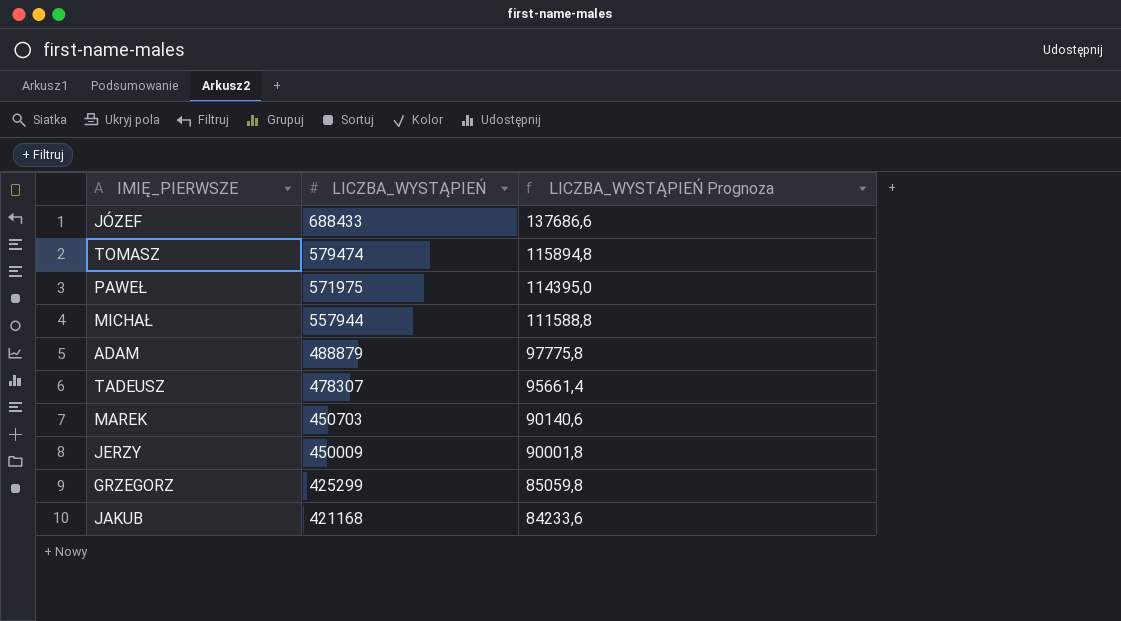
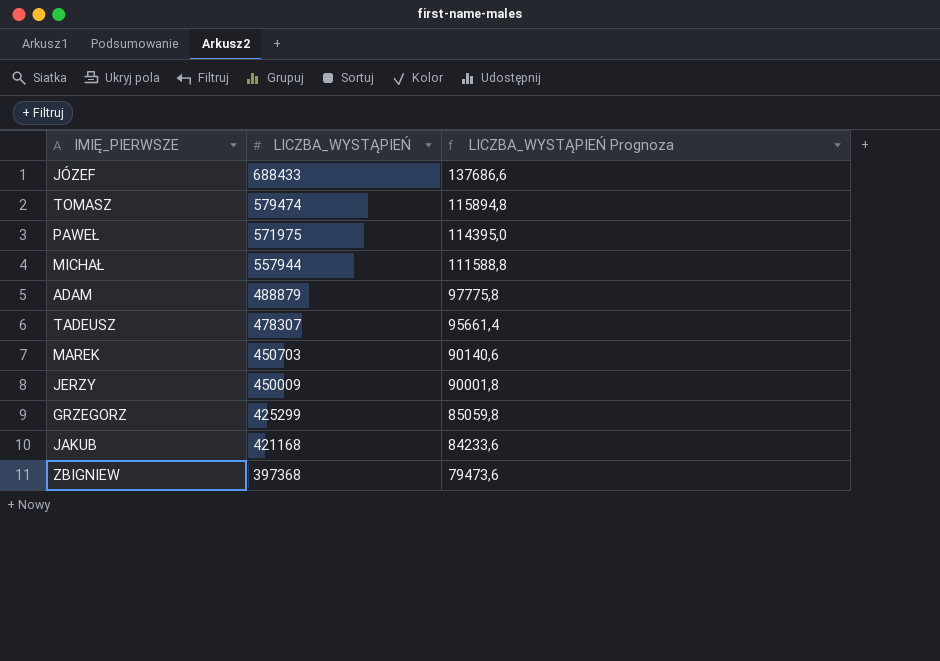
row ZBIGNIEW: none -> 397368 | 79473,6

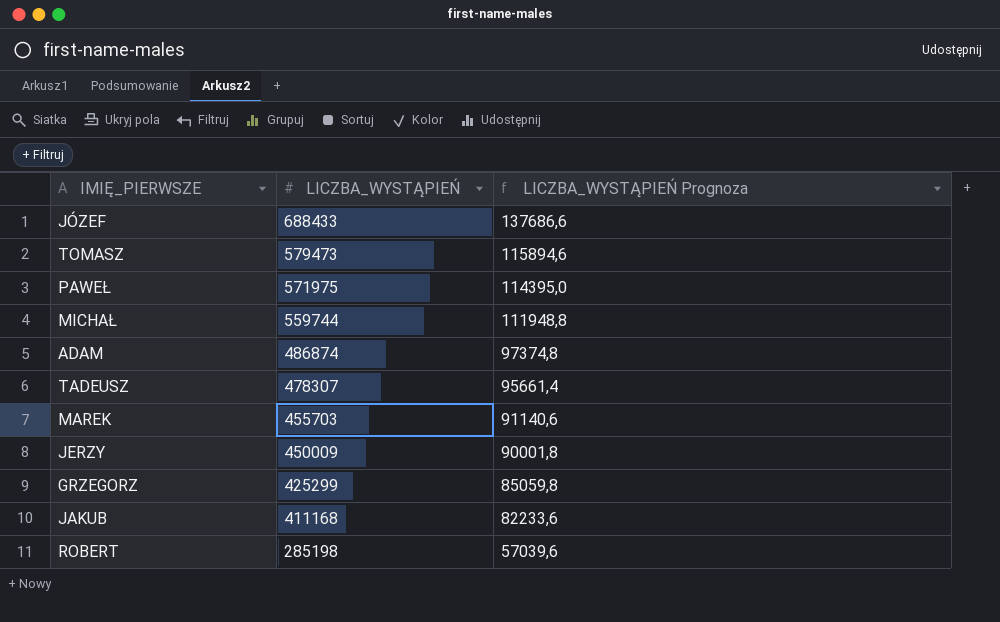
row ZBIGNIEW: 397368 | 79473,6 -> none
TOMASZ | LICZBA_WYSTĄPIEŃ: 579474 -> 579473
TOMASZ | LICZBA_WYSTĄPIEŃ Prognoza: 115894,8 -> 115894,6
MICHAŁ | LICZBA_WYSTĄPIEŃ: 557944 -> 559744
MICHAŁ | LICZBA_WYSTĄPIEŃ Prognoza: 111588,8 -> 111948,8
ADAM | LICZBA_WYSTĄPIEŃ: 488879 -> 486874
ADAM | LICZBA_WYSTĄPIEŃ Prognoza: 97775,8 -> 97374,8
MAREK | LICZBA_WYSTĄPIEŃ: 450703 -> 455703
MAREK | LICZBA_WYSTĄPIEŃ Prognoza: 90140,6 -> 91140,6
JAKUB | LICZBA_WYSTĄPIEŃ: 421168 -> 411168
JAKUB | LICZBA_WYSTĄPIEŃ Prognoza: 84233,6 -> 82233,6
row ROBERT: none -> 285198 | 57039,6

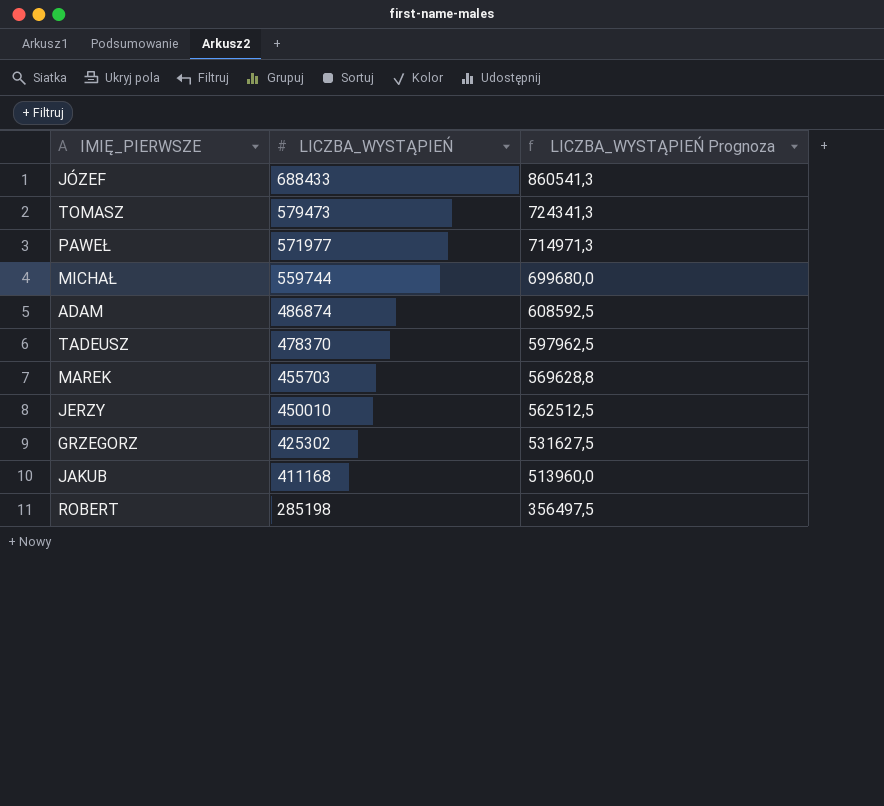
column LICZBA_WYSTĄPIEŃ Prognoza | formula: [LICZBA_WYSTĄPIEŃ] * 0,2 -> [LICZBA_WYSTĄPIEŃ] * 1,25
PAWEŁ | LICZBA_WYSTĄPIEŃ: 571975 -> 571977
TADEUSZ | LICZBA_WYSTĄPIEŃ: 478307 -> 478370
JERZY | LICZBA_WYSTĄPIEŃ: 450009 -> 450010
GRZEGORZ | LICZBA_WYSTĄPIEŃ: 425299 -> 425302

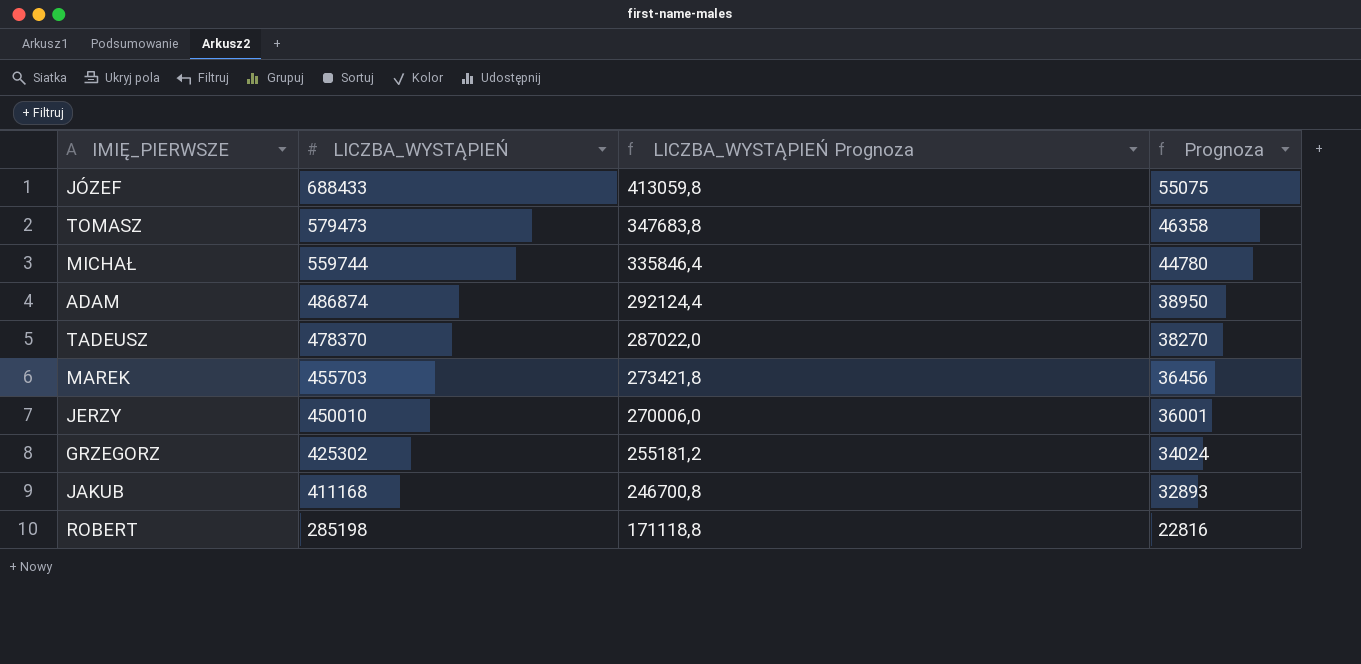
column LICZBA_WYSTĄPIEŃ Prognoza | formula: [LICZBA_WYSTĄPIEŃ] * 1,25 -> [LICZBA_WYSTĄPIEŃ] * 0,6
column Prognoza | formula: none -> [LICZBA_WYSTĄPIEŃ] * 0,08
row PAWEŁ: 571977 | 714971,3 -> none

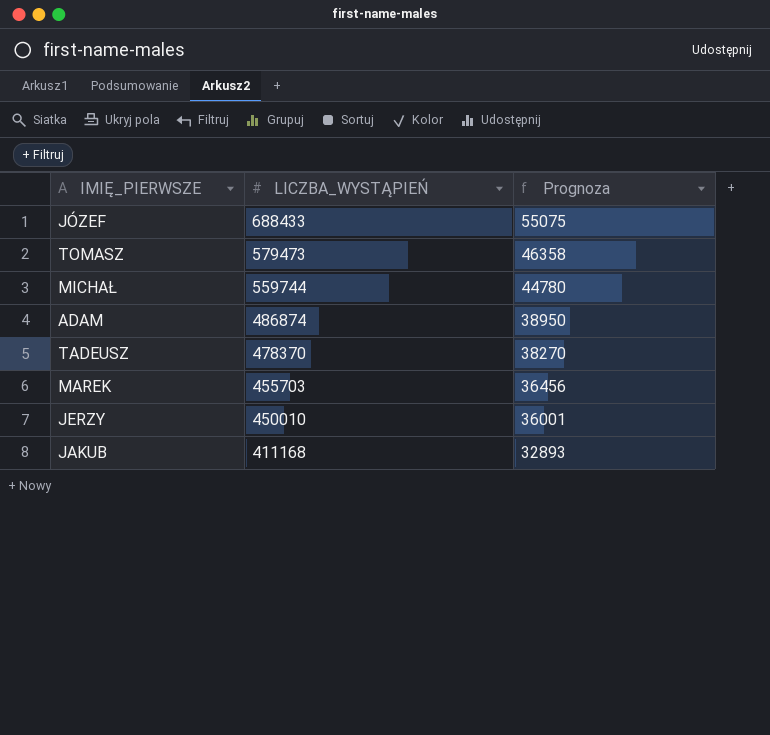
column LICZBA_WYSTĄPIEŃ Prognoza | formula: [LICZBA_WYSTĄPIEŃ] * 0,6 -> none
row GRZEGORZ: 425302 | 255181,2 | 34024 -> none
row ROBERT: 285198 | 171118,8 | 22816 -> none

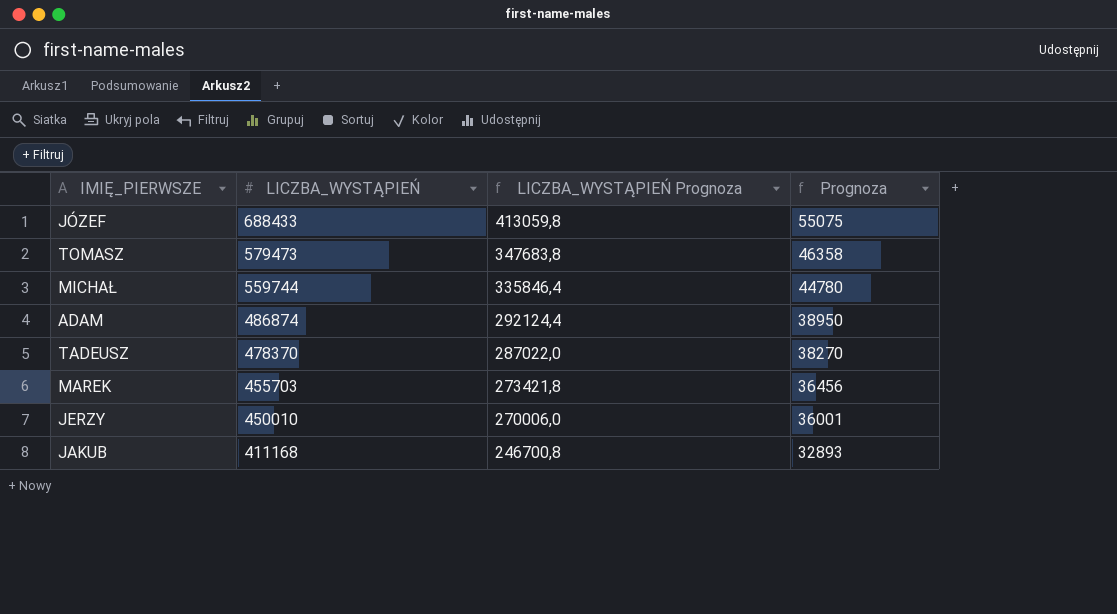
column LICZBA_WYSTĄPIEŃ Prognoza | formula: none -> [LICZBA_WYSTĄPIEŃ] * 0,6

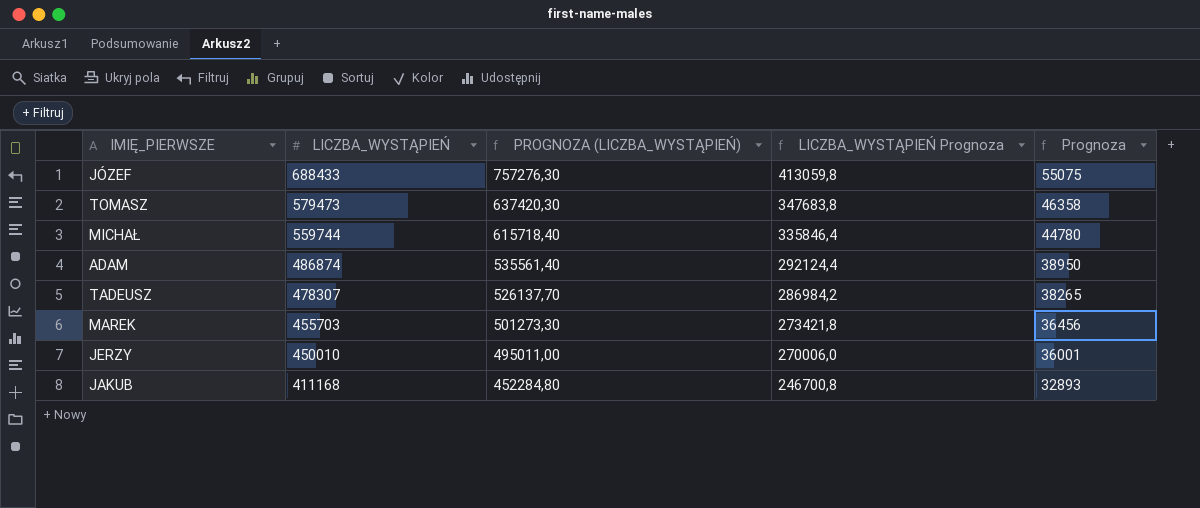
column PROGNOZA (LICZBA_WYSTĄPIEŃ) | formula: none -> [LICZBA_WYSTĄPIEŃ] * 1,1
TADEUSZ | LICZBA_WYSTĄPIEŃ: 478370 -> 478307
TADEUSZ | LICZBA_WYSTĄPIEŃ Prognoza: 287022,0 -> 286984,2
TADEUSZ | Prognoza: 38270 -> 38265

